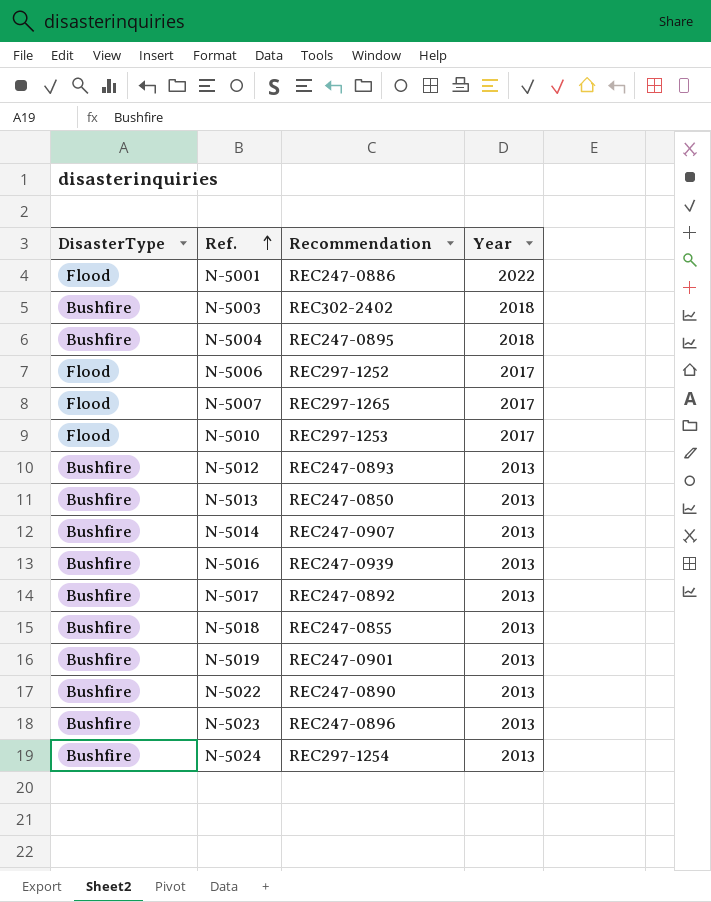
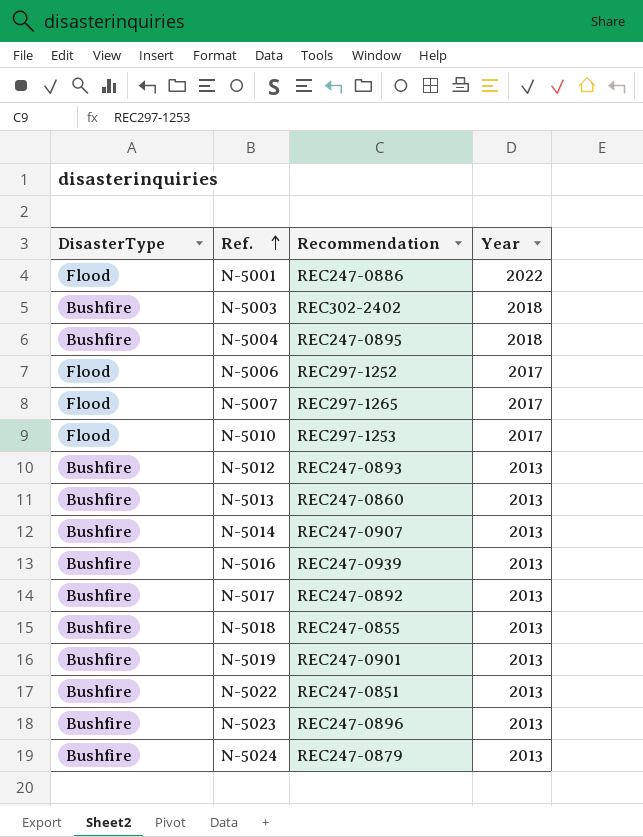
N-5013 | Recommendation: REC247-0850 -> REC247-0860
N-5022 | Recommendation: REC247-0890 -> REC247-0851
N-5024 | Recommendation: REC297-1254 -> REC247-0879

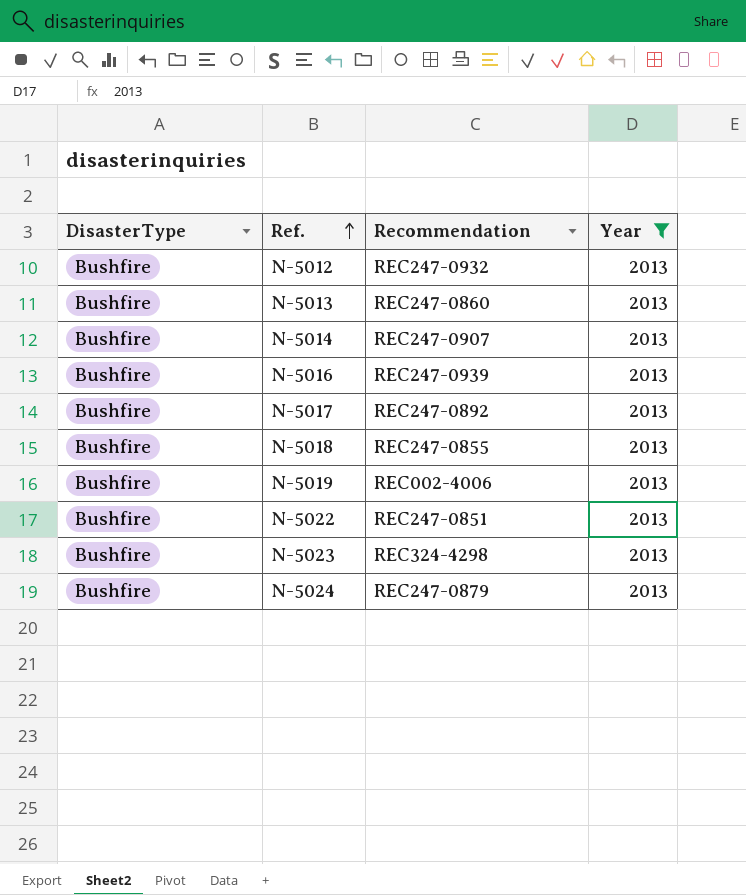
filter: none -> Year = 2013
N-5012 | Recommendation: REC247-0893 -> REC247-0932
N-5019 | Recommendation: REC247-0901 -> REC002-4006
N-5023 | Recommendation: REC247-0896 -> REC324-4298

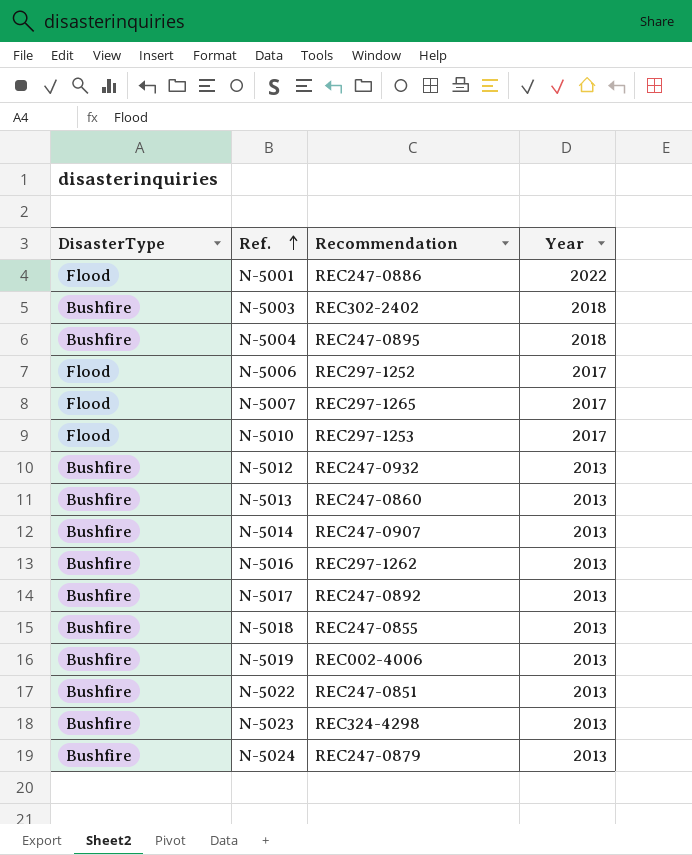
filter: Year = 2013 -> none
N-5016 | Recommendation: REC247-0939 -> REC297-1262

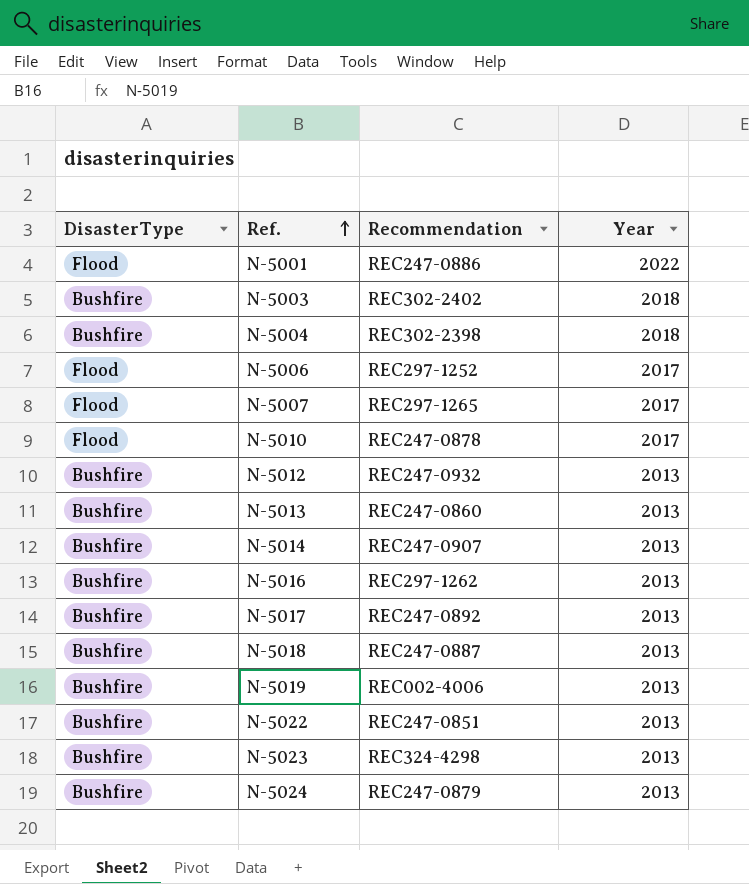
N-5004 | Recommendation: REC247-0895 -> REC302-2398
N-5010 | Recommendation: REC297-1253 -> REC247-0878
N-5018 | Recommendation: REC247-0855 -> REC247-0887

